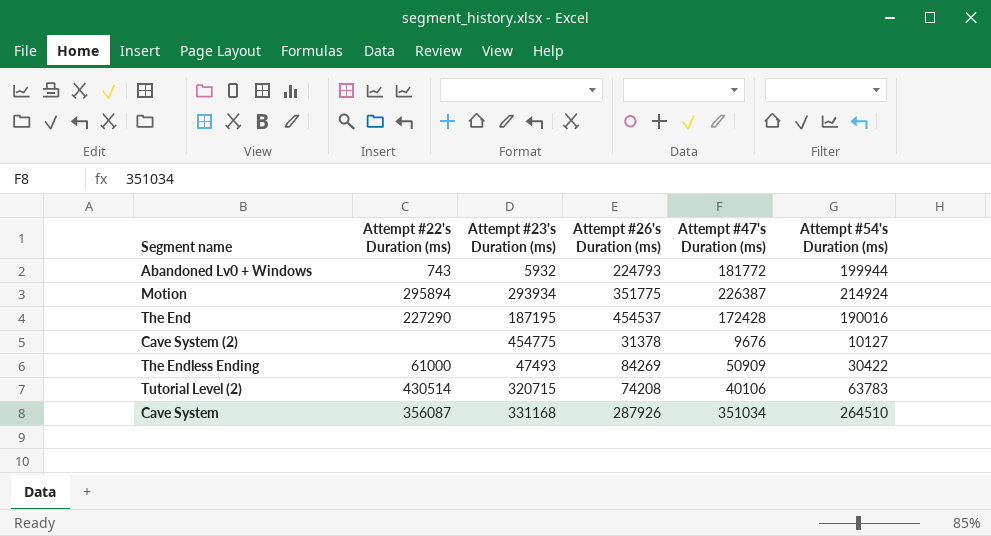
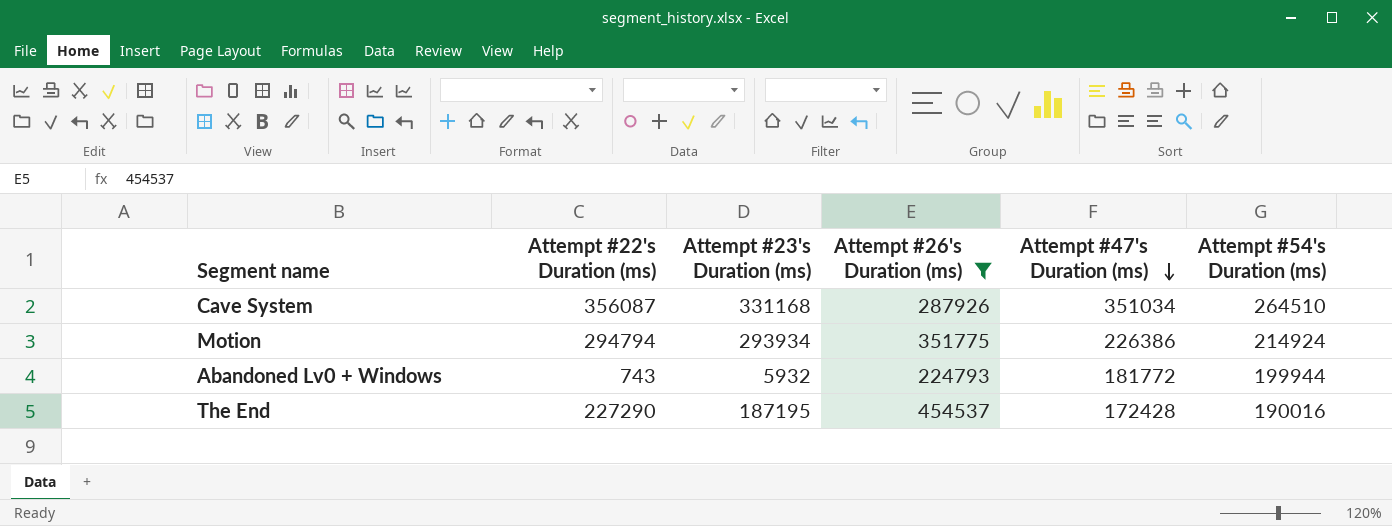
filter: none -> Attempt #26's Duration (ms) >= 224793
row order: none -> Attempt #47's Duration (ms) descending
Motion | Attempt #22's Duration (ms): 295894 -> 294794
Motion | Attempt #47's Duration (ms): 226387 -> 226386

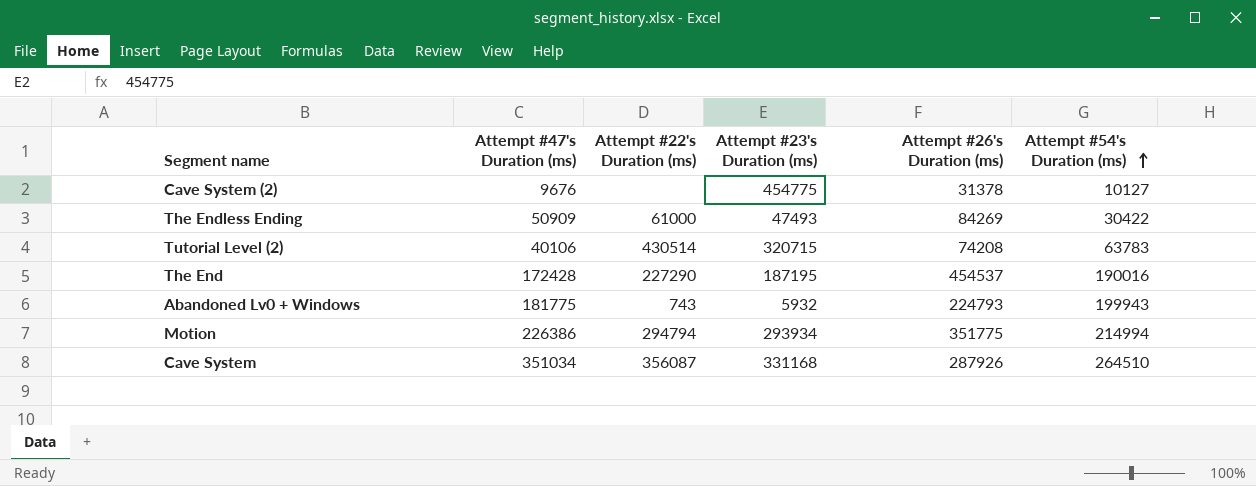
filter: Attempt #26's Duration (ms) >= 224793 -> none
row order: Attempt #47's Duration (ms) descending -> Attempt #54's Duration (ms) ascending
column Attempt #47's Duration (ms) | position: 5 -> 2
Abandoned Lv0 + Windows | Attempt #47's Duration (ms): 181772 -> 181775
Abandoned Lv0 + Windows | Attempt #54's Duration (ms): 199944 -> 199943
Motion | Attempt #54's Duration (ms): 214924 -> 214994

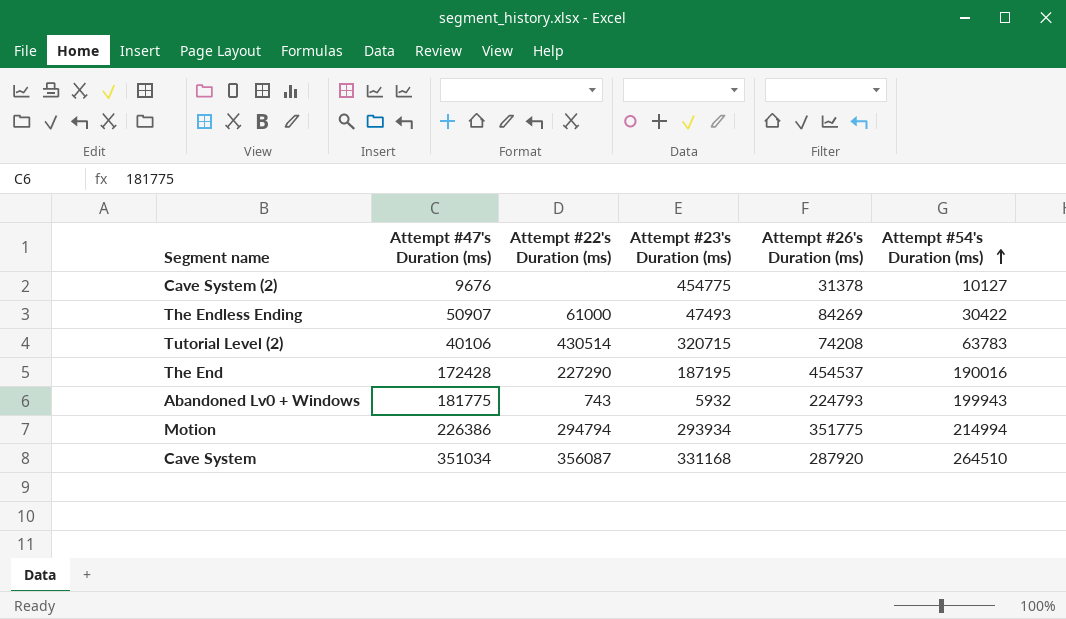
The Endless Ending | Attempt #47's Duration (ms): 50909 -> 50907
Cave System | Attempt #26's Duration (ms): 287926 -> 287920

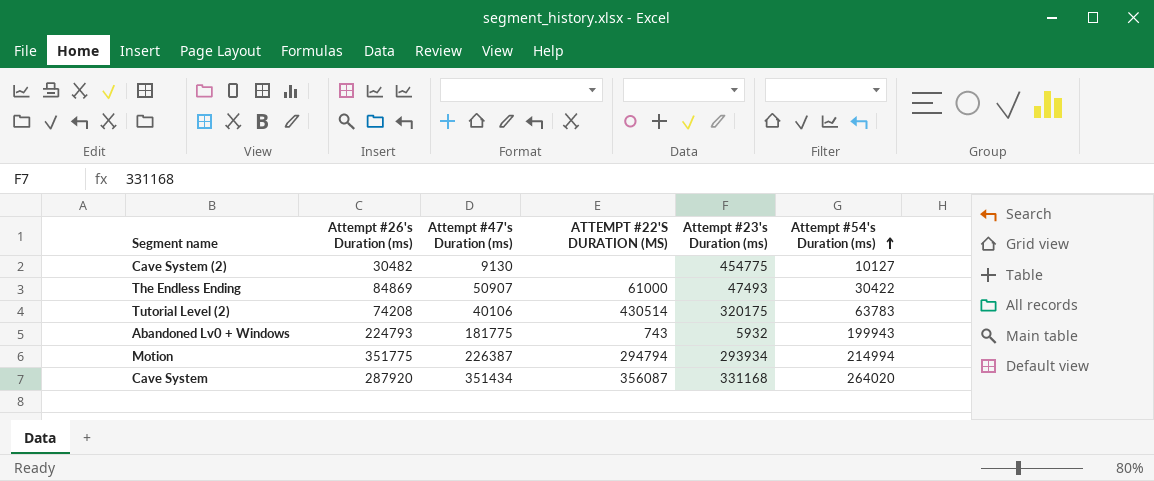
column Attempt #26's Duration (ms) | position: 5 -> 2
column name: Attempt #22's Duration (ms) -> ATTEMPT #22'S DURATION (MS)
row The End: 172428 | 227290 | 187195 | 454537 | 190016 -> none
Cave System (2) | Attempt #26's Duration (ms): 31378 -> 30482
Cave System (2) | Attempt #47's Duration (ms): 9676 -> 9130
The Endless Ending | Attempt #26's Duration (ms): 84269 -> 84869
Tutorial Level (2) | Attempt #23's Duration (ms): 320715 -> 320175
Motion | Attempt #47's Duration (ms): 226386 -> 226387
Cave System | Attempt #47's Duration (ms): 351034 -> 351434
Cave System | Attempt #54's Duration (ms): 264510 -> 264020

